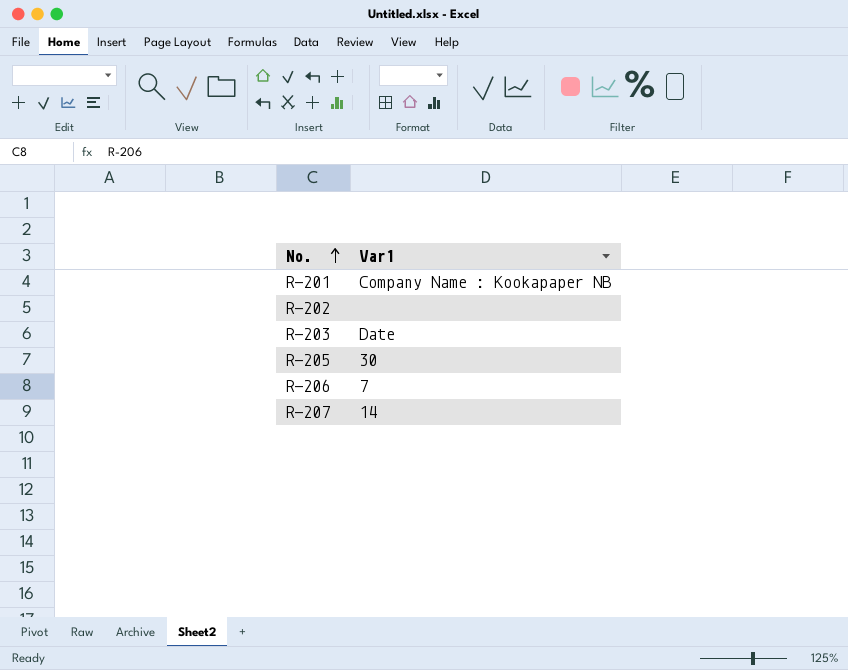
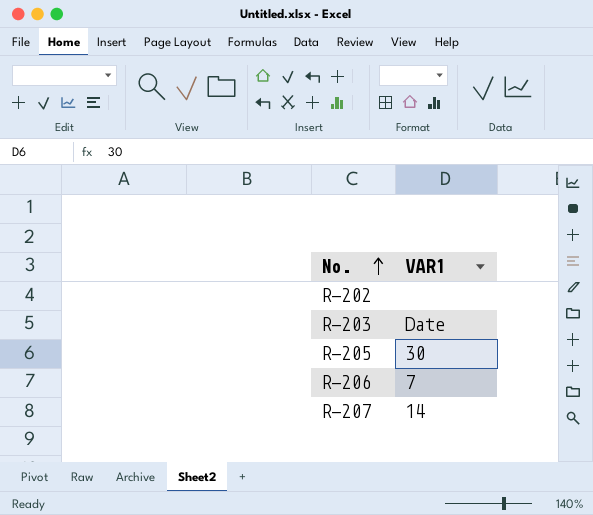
column name: Var1 -> VAR1
row R-201: Company Name : Kookapaper NB -> none

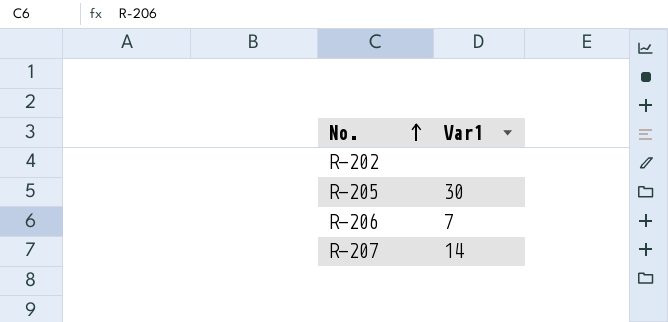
column name: VAR1 -> Var1
row R-203: Date -> none

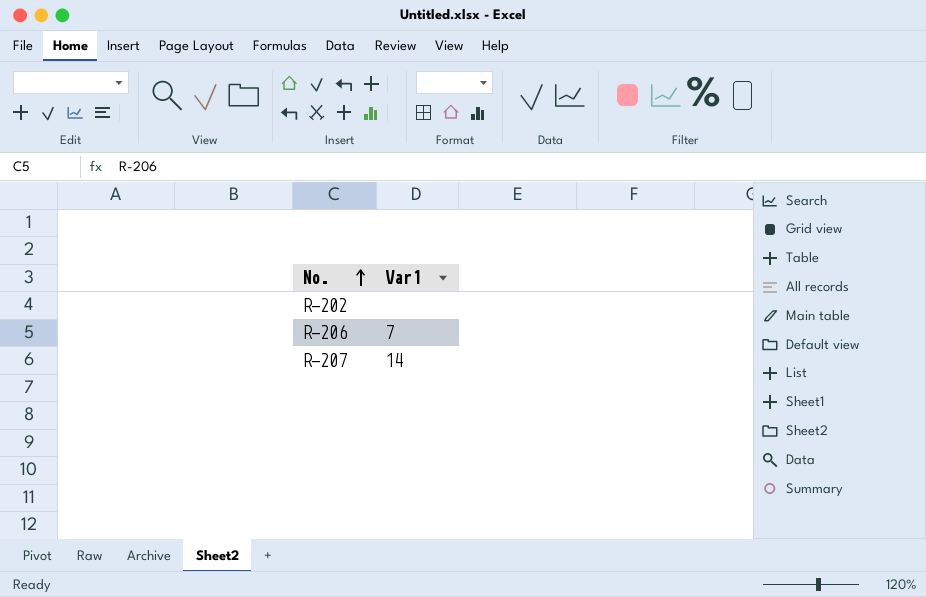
row R-205: 30 -> none

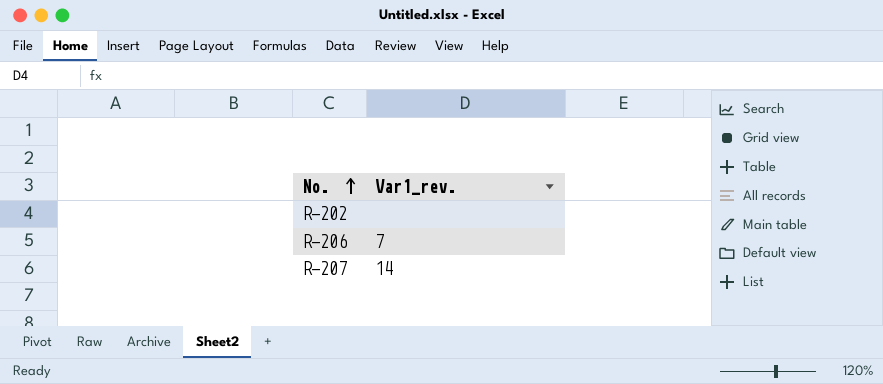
column name: Var1 -> Var1_rev.

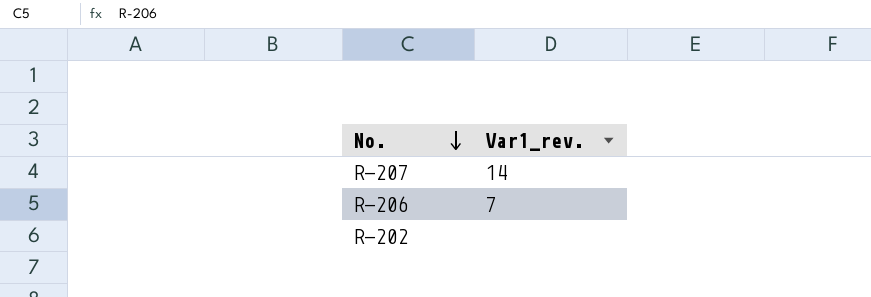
row order: No. ascending -> No. descending

